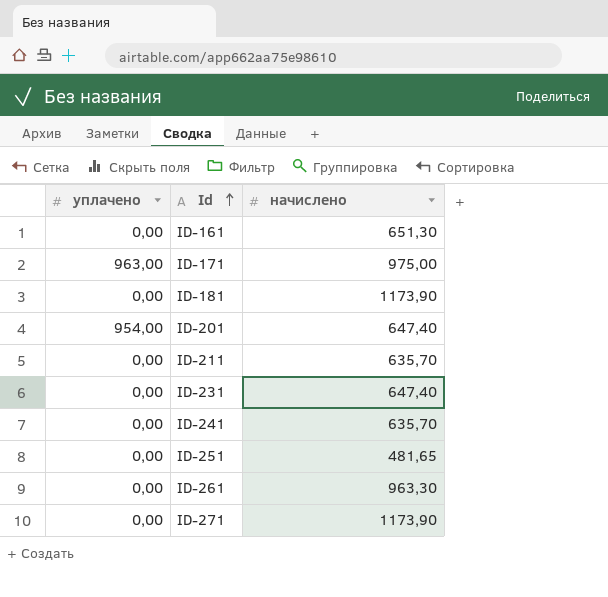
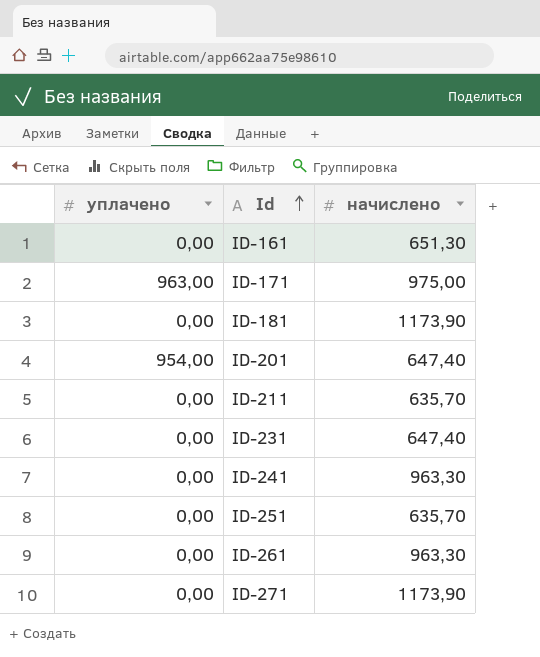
ID-241 | начислено: 635,70 -> 963,30
ID-251 | начислено: 481,65 -> 635,70

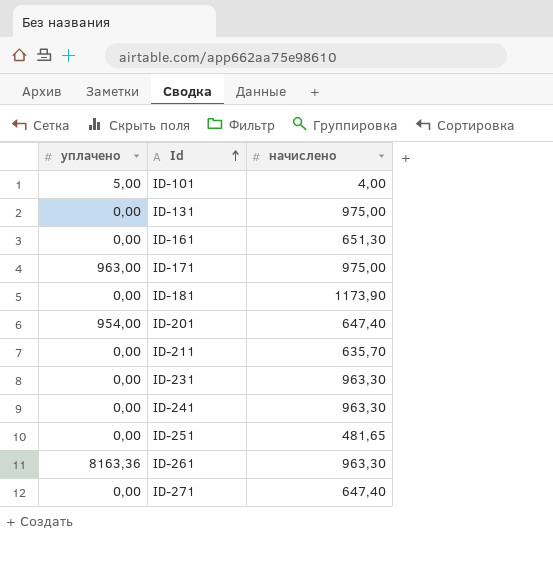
row ID-101: none -> 5,00 | 4,00
row ID-131: none -> 0,00 | 975,00
ID-231 | начислено: 647,40 -> 963,30
ID-251 | начислено: 635,70 -> 481,65
ID-261 | уплачено: 0,00 -> 8163,36
ID-271 | начислено: 1173,90 -> 647,40

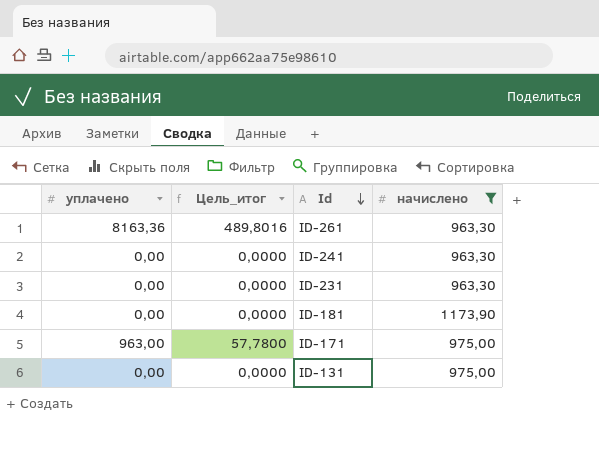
filter: none -> начислено >= 963,30
row order: Id ascending -> Id descending
column Цель_итог | formula: none -> [уплачено] * 0,06

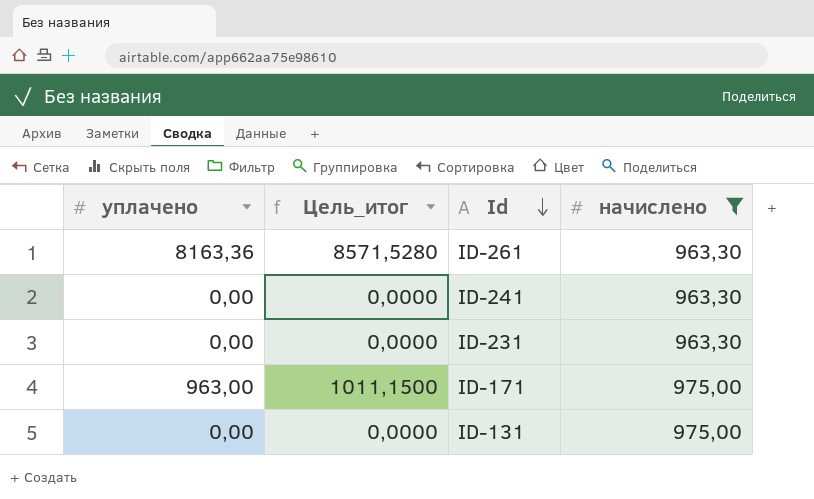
column Цель_итог | formula: [уплачено] * 0,06 -> [уплачено] * 1,05
row ID-181: 0,00 | 0,0000 | 1173,90 -> none

